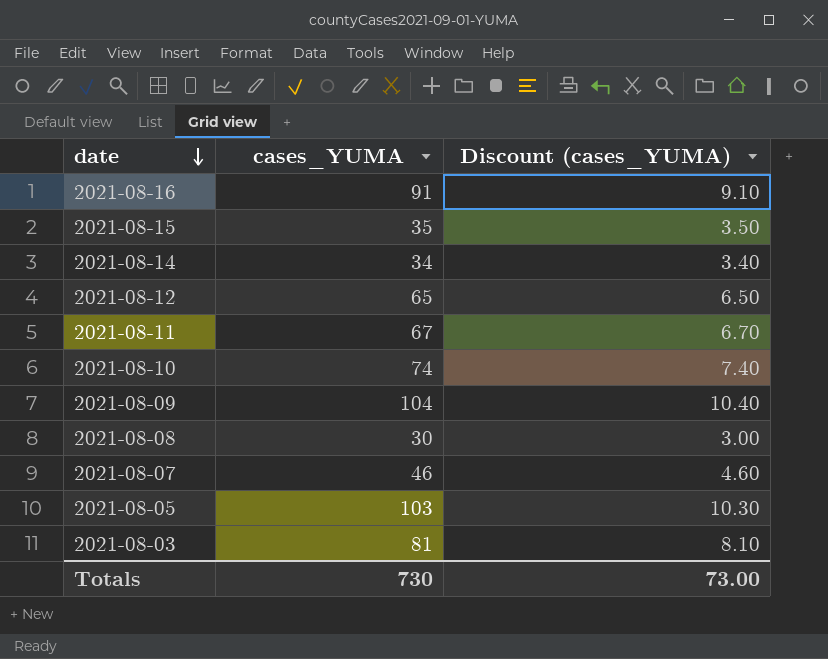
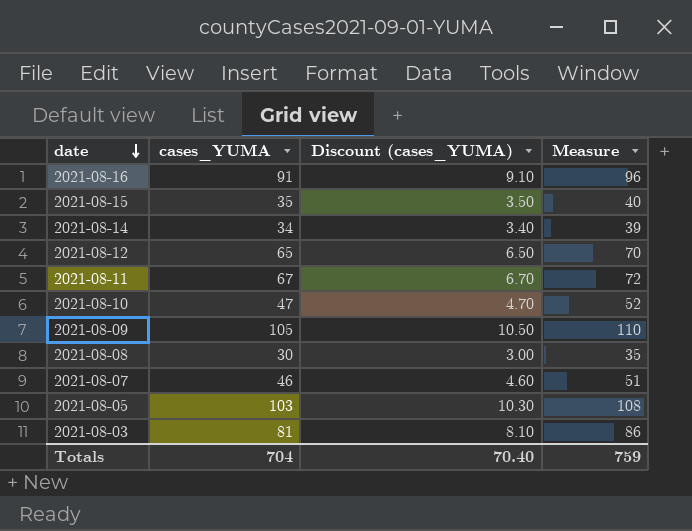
column Measure | formula: none -> [cases_YUMA] + 5
2021-08-10 | cases_YUMA: 74 -> 47
2021-08-10 | Discount (cases_YUMA): 7.40 -> 4.70
2021-08-09 | cases_YUMA: 104 -> 105
2021-08-09 | Discount (cases_YUMA): 10.40 -> 10.50
Totals | cases_YUMA: 730 -> 704
Totals | Discount (cases_YUMA): 73.00 -> 70.40

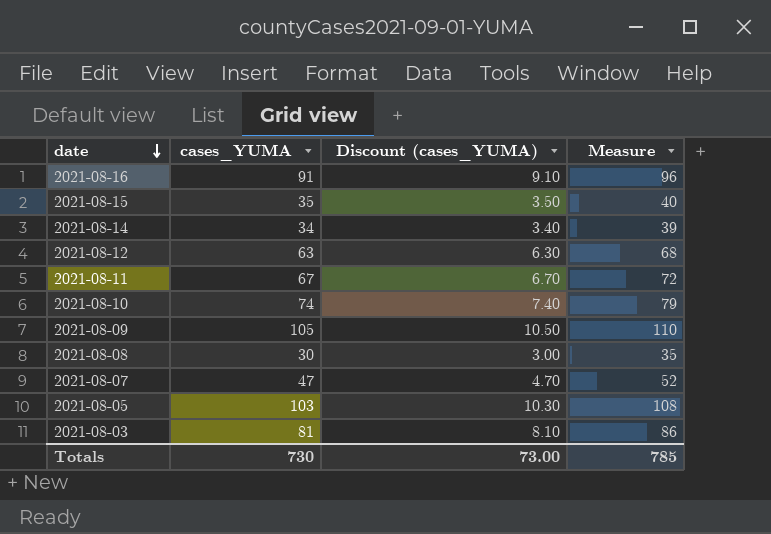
2021-08-12 | cases_YUMA: 65 -> 63
2021-08-12 | Discount (cases_YUMA): 6.50 -> 6.30
2021-08-12 | Measure: 70 -> 68
2021-08-10 | cases_YUMA: 47 -> 74
2021-08-10 | Discount (cases_YUMA): 4.70 -> 7.40
2021-08-10 | Measure: 52 -> 79
2021-08-07 | cases_YUMA: 46 -> 47
2021-08-07 | Discount (cases_YUMA): 4.60 -> 4.70
2021-08-07 | Measure: 51 -> 52
Totals | cases_YUMA: 704 -> 730
Totals | Discount (cases_YUMA): 70.40 -> 73.00
Totals | Measure: 759 -> 785

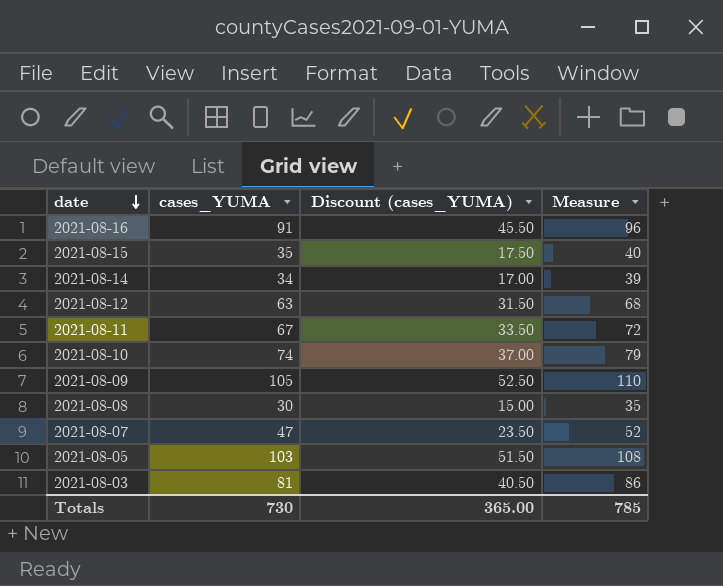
column Discount (cases_YUMA) | formula: [cases_YUMA] * 0.1 -> [cases_YUMA] * 0.5
Totals | Discount (cases_YUMA): 73.00 -> 365.00

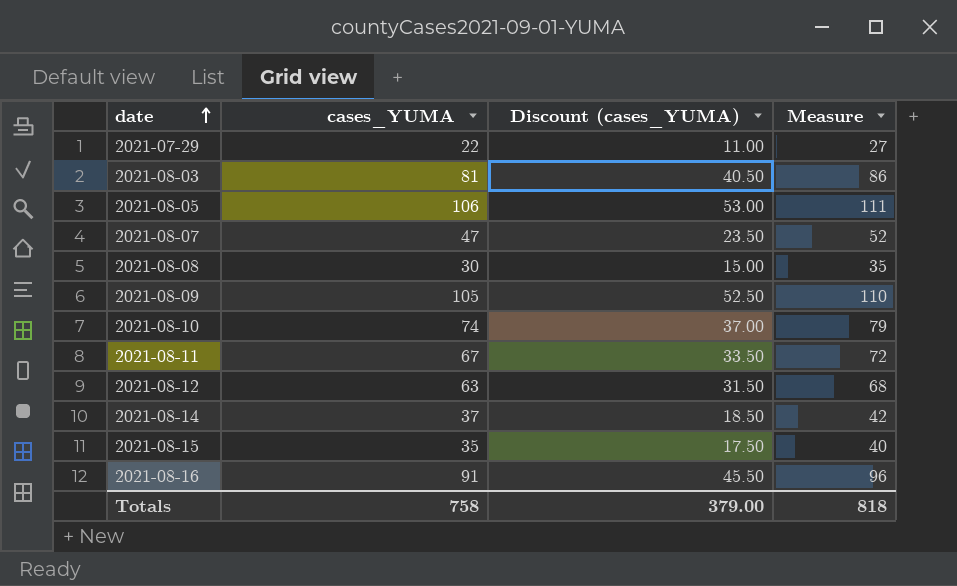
row order: date descending -> date ascending
row 2021-07-29: none -> 22 | 11.00 | 27
2021-08-05 | cases_YUMA: 103 -> 106
2021-08-05 | Discount (cases_YUMA): 51.50 -> 53.00
2021-08-05 | Measure: 108 -> 111
2021-08-14 | cases_YUMA: 34 -> 37
2021-08-14 | Discount (cases_YUMA): 17.00 -> 18.50
2021-08-14 | Measure: 39 -> 42
Totals | cases_YUMA: 730 -> 758
Totals | Discount (cases_YUMA): 365.00 -> 379.00
Totals | Measure: 785 -> 818

